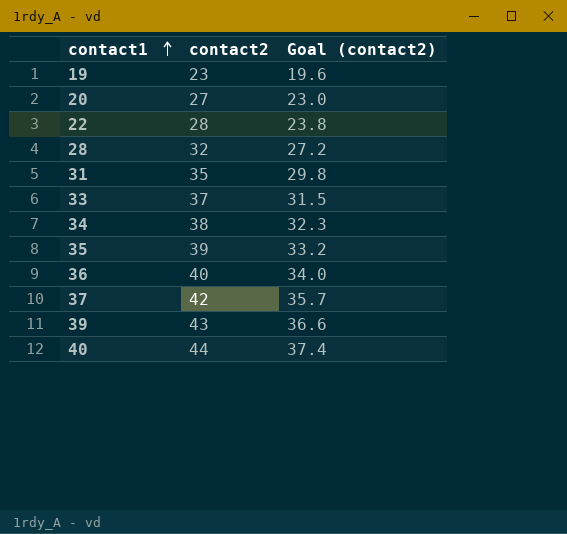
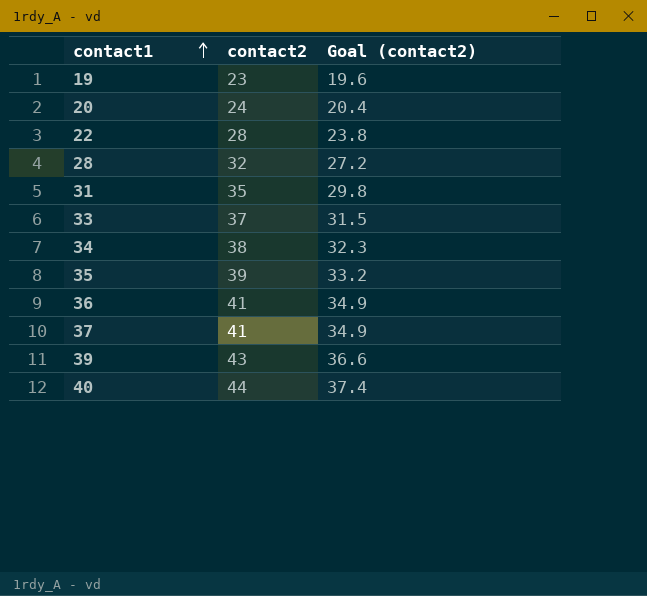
20 | contact2: 27 -> 24
20 | Goal (contact2): 23.0 -> 20.4
36 | contact2: 40 -> 41
36 | Goal (contact2): 34.0 -> 34.9
37 | contact2: 42 -> 41
37 | Goal (contact2): 35.7 -> 34.9

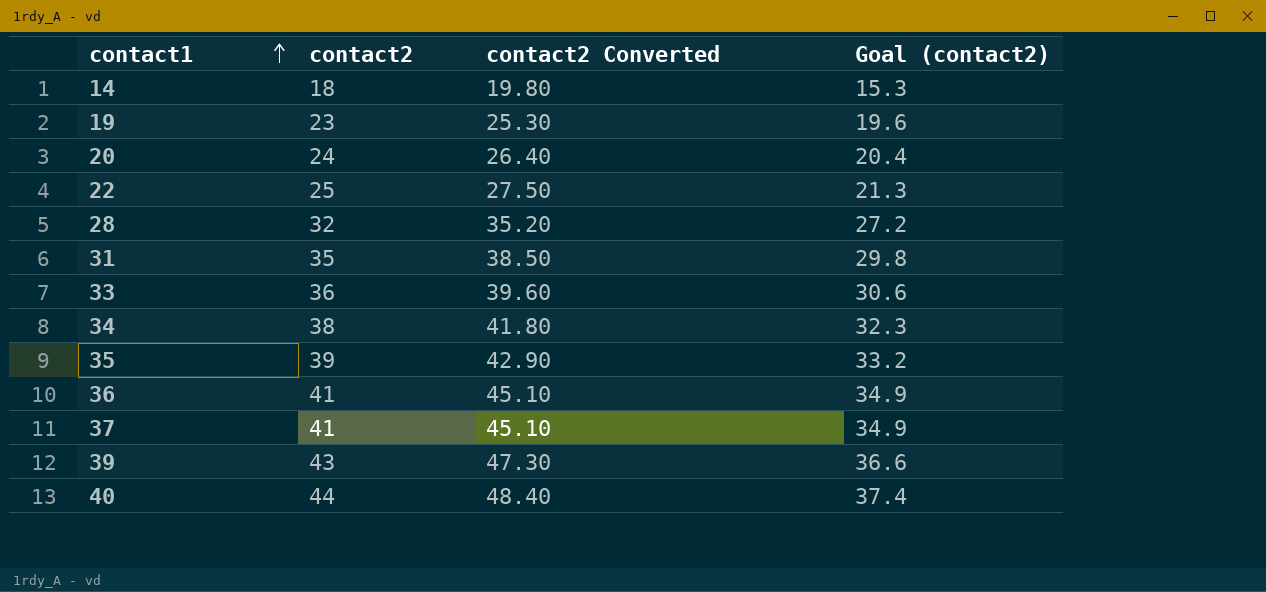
column contact2 Converted | formula: none -> [contact2] * 1.1
row 14: none -> 18 | 19.80 | 15.3
22 | contact2: 28 -> 25
22 | Goal (contact2): 23.8 -> 21.3
33 | contact2: 37 -> 36
33 | Goal (contact2): 31.5 -> 30.6

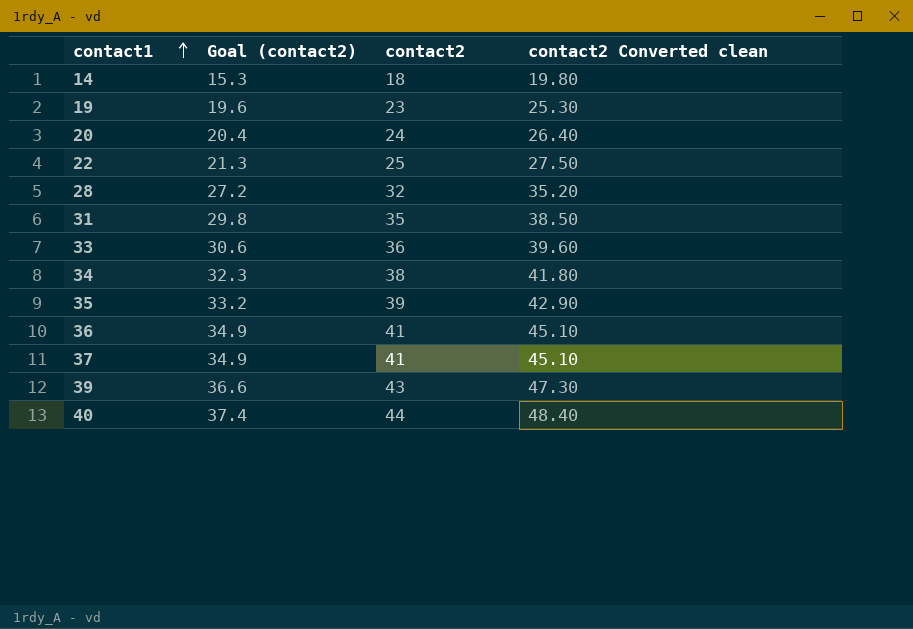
column Goal (contact2) | position: 4 -> 2
column name: contact2 Converted -> contact2 Converted clean

